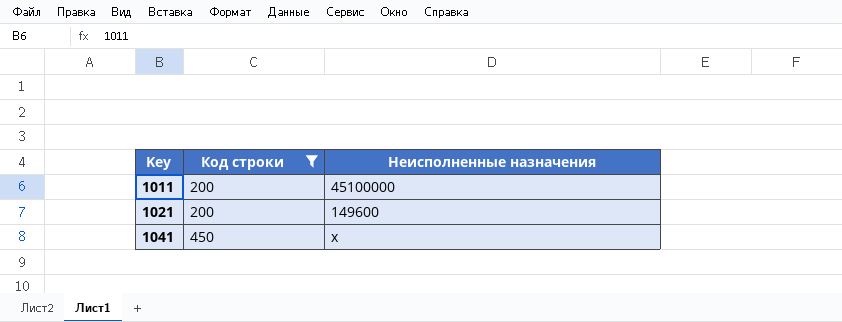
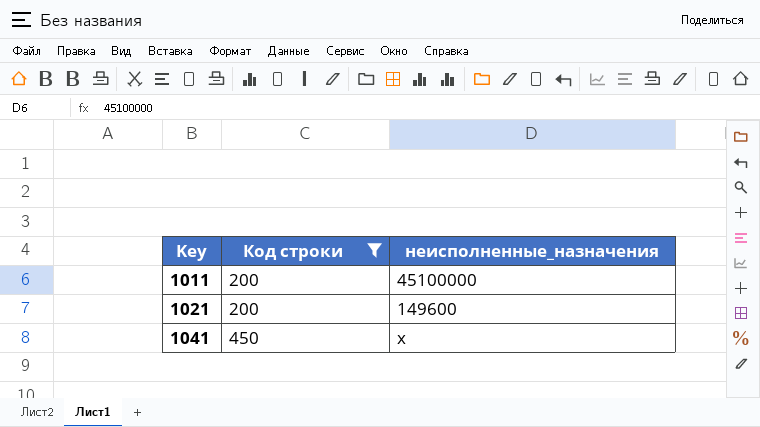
column name: Неисполненные назначения -> неисполненные_назначения

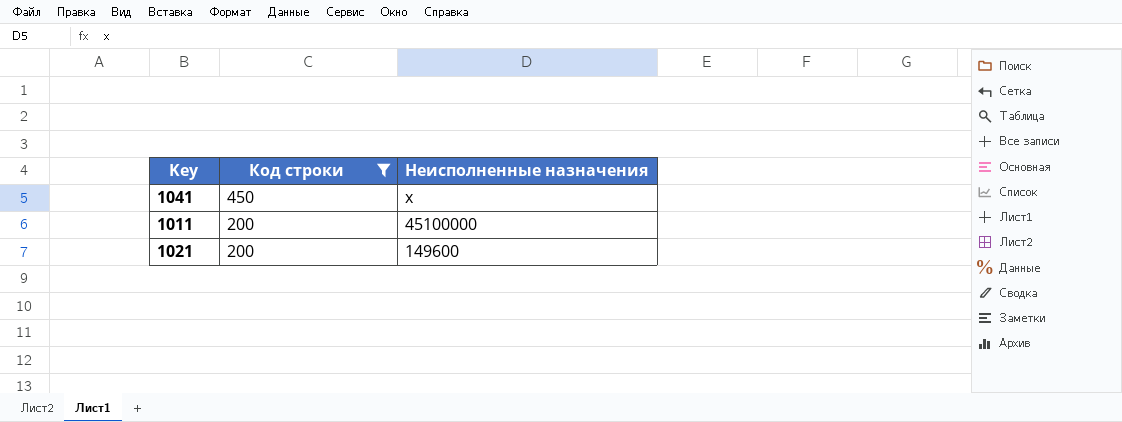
row order: Key ascending -> Код строки descending
column name: неисполненные_назначения -> Неисполненные назначения

